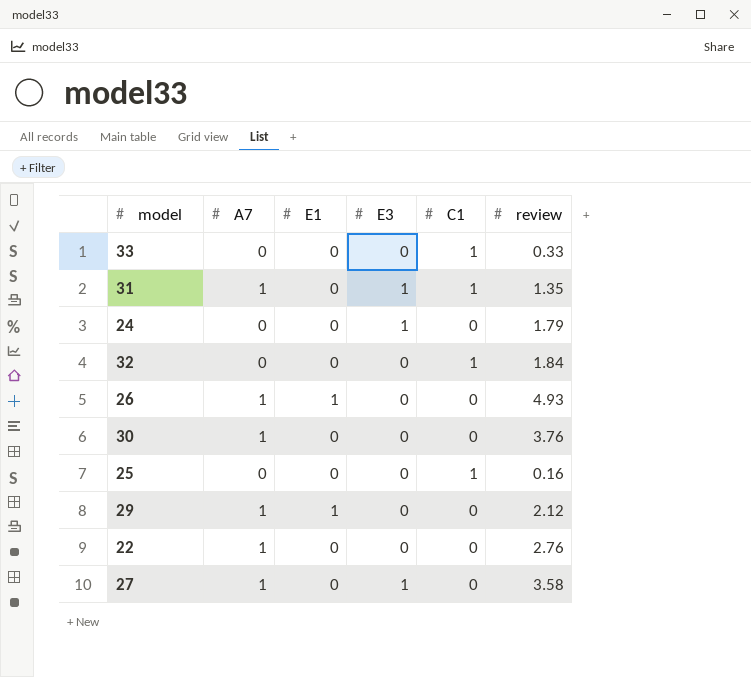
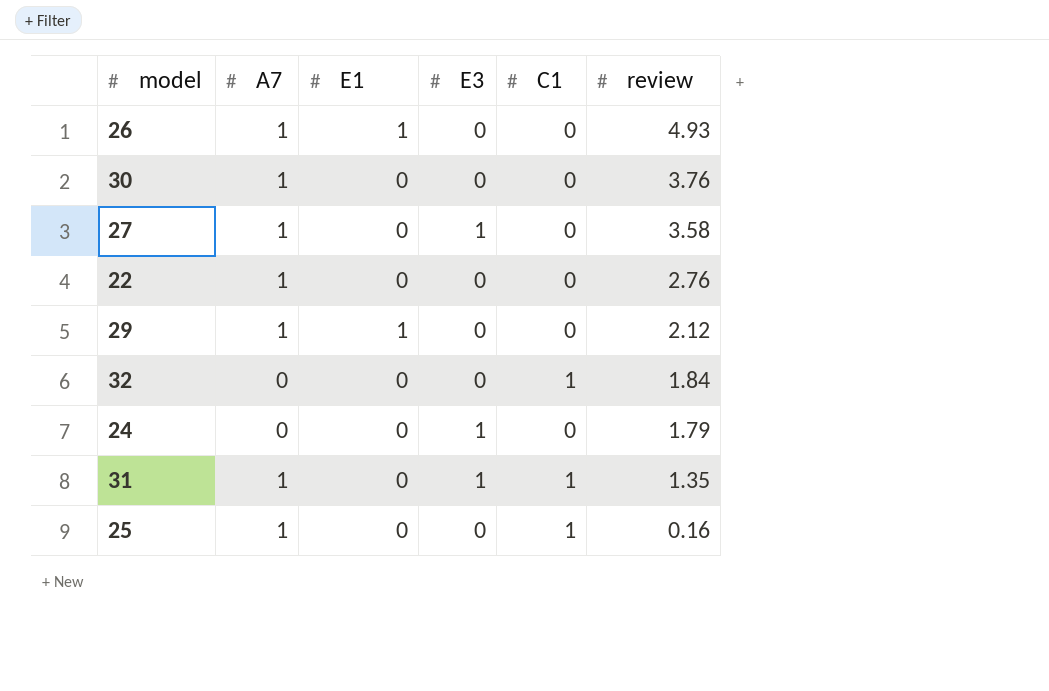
row order: none -> review descending
row 33: 0 | 0 | 0 | 1 | 0.33 -> none
25 | A7: 0 -> 1

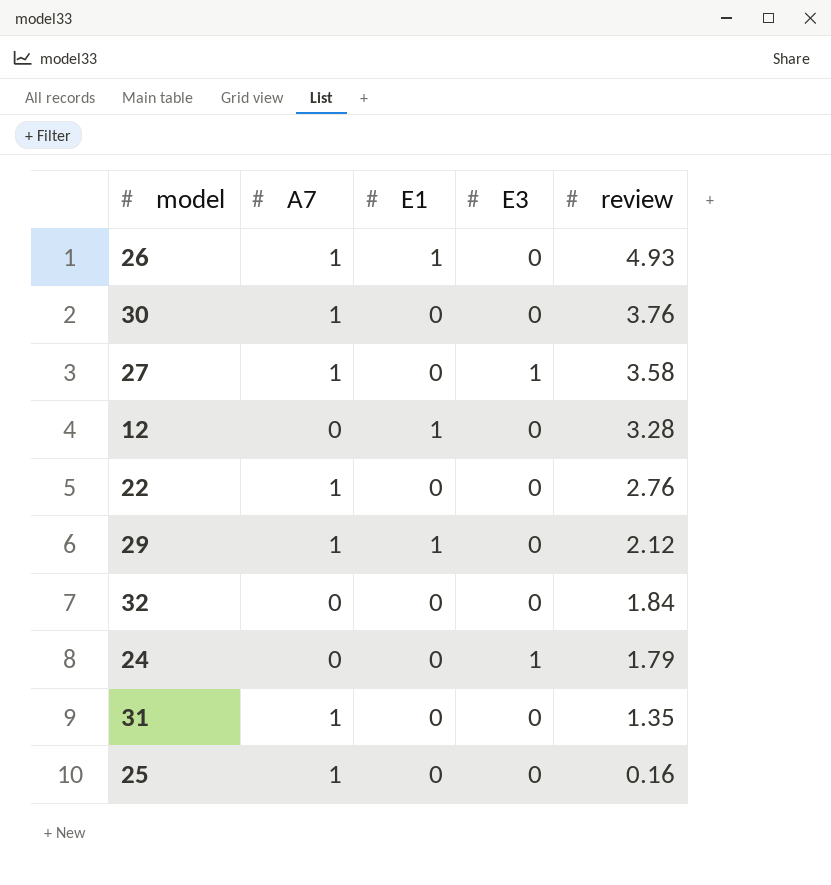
column C1 | position: 5 -> none
row 12: none -> 0 | 1 | 0 | 3.28
31 | E3: 1 -> 0

